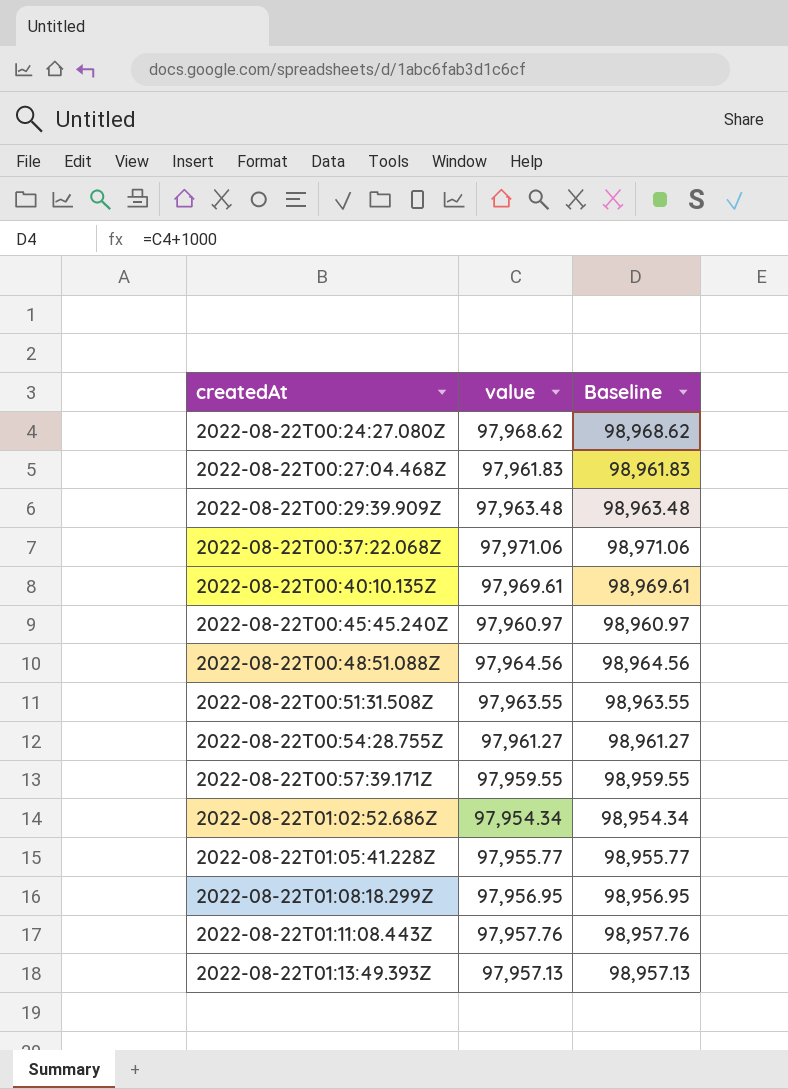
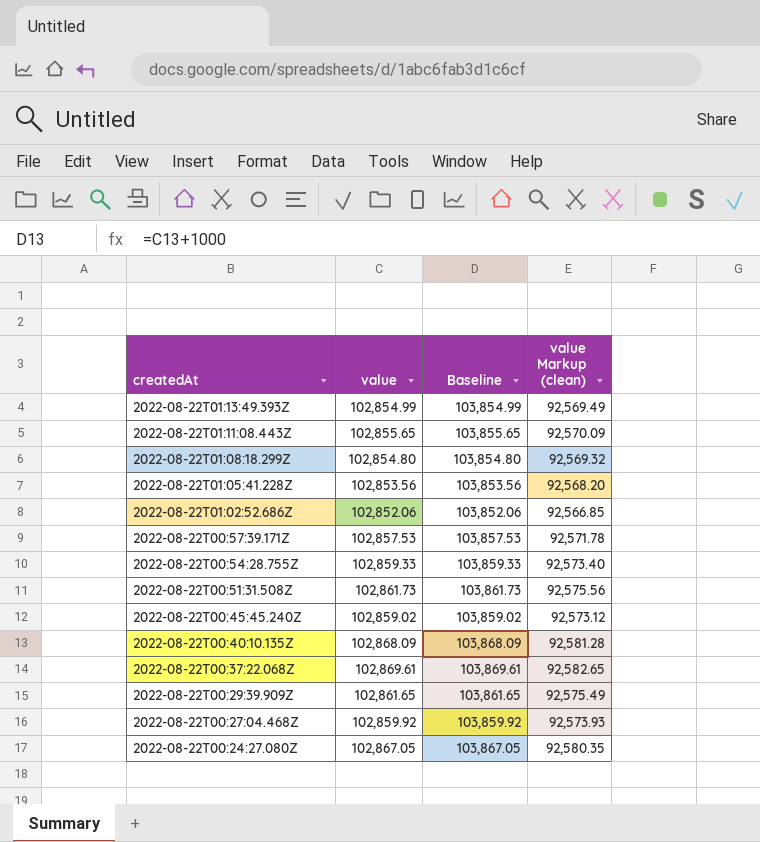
row order: createdAt ascending -> createdAt descending
column value Markup (clean) | formula: none -> [value] * 0.9
row 2022-08-22T00:48:51.088Z: 97,964.56 | 98,964.56 -> none
2022-08-22T01:13:49.393Z | value: 97,957.13 -> 102,854.99
2022-08-22T01:13:49.393Z | Baseline: 98,957.13 -> 103,854.99
2022-08-22T01:11:08.443Z | value: 97,957.76 -> 102,855.65
2022-08-22T01:11:08.443Z | Baseline: 98,957.76 -> 103,855.65
2022-08-22T01:08:18.299Z | value: 97,956.95 -> 102,854.80
2022-08-22T01:08:18.299Z | Baseline: 98,956.95 -> 103,854.80
2022-08-22T01:05:41.228Z | value: 97,955.77 -> 102,853.56
2022-08-22T01:05:41.228Z | Baseline: 98,955.77 -> 103,853.56
2022-08-22T01:02:52.686Z | value: 97,954.34 -> 102,852.06
2022-08-22T01:02:52.686Z | Baseline: 98,954.34 -> 103,852.06
2022-08-22T00:57:39.171Z | value: 97,959.55 -> 102,857.53
2022-08-22T00:57:39.171Z | Baseline: 98,959.55 -> 103,857.53
2022-08-22T00:54:28.755Z | value: 97,961.27 -> 102,859.33
2022-08-22T00:54:28.755Z | Baseline: 98,961.27 -> 103,859.33
2022-08-22T00:51:31.508Z | value: 97,963.55 -> 102,861.73
2022-08-22T00:51:31.508Z | Baseline: 98,963.55 -> 103,861.73
2022-08-22T00:45:45.240Z | value: 97,960.97 -> 102,859.02
2022-08-22T00:45:45.240Z | Baseline: 98,960.97 -> 103,859.02
2022-08-22T00:40:10.135Z | value: 97,969.61 -> 102,868.09
2022-08-22T00:40:10.135Z | Baseline: 98,969.61 -> 103,868.09
2022-08-22T00:37:22.068Z | value: 97,971.06 -> 102,869.61
2022-08-22T00:37:22.068Z | Baseline: 98,971.06 -> 103,869.61
2022-08-22T00:29:39.909Z | value: 97,963.48 -> 102,861.65
2022-08-22T00:29:39.909Z | Baseline: 98,963.48 -> 103,861.65
2022-08-22T00:27:04.468Z | value: 97,961.83 -> 102,859.92
2022-08-22T00:27:04.468Z | Baseline: 98,961.83 -> 103,859.92
2022-08-22T00:24:27.080Z | value: 97,968.62 -> 102,867.05
2022-08-22T00:24:27.080Z | Baseline: 98,968.62 -> 103,867.05

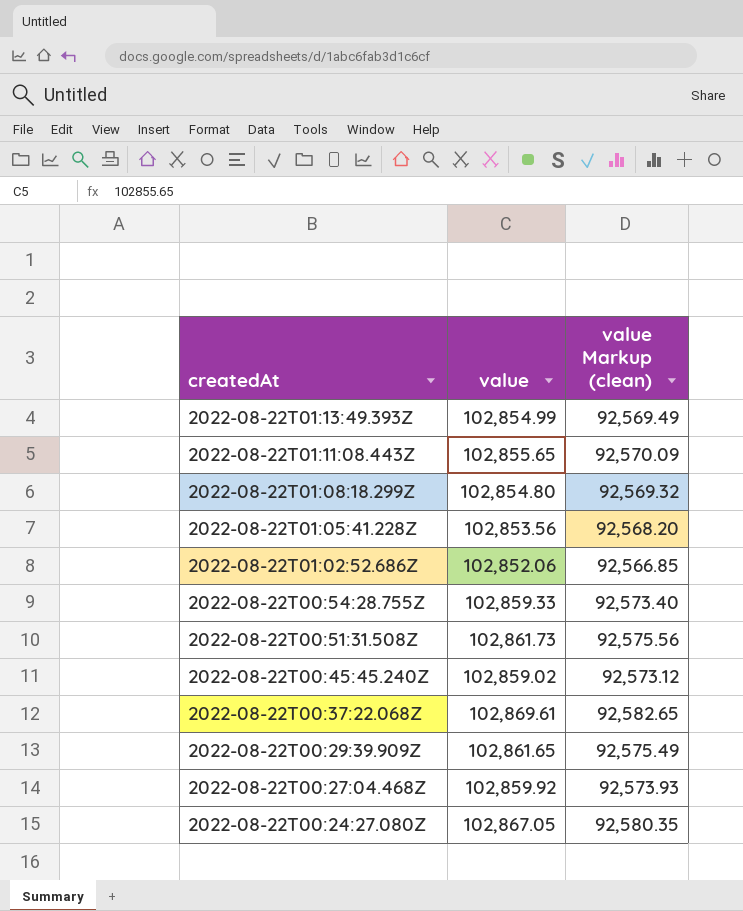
column Baseline | formula: [value] + 1000 -> none
row 2022-08-22T00:57:39.171Z: 102,857.53 | 103,857.53 | 92,571.78 -> none
row 2022-08-22T00:40:10.135Z: 102,868.09 | 103,868.09 | 92,581.28 -> none

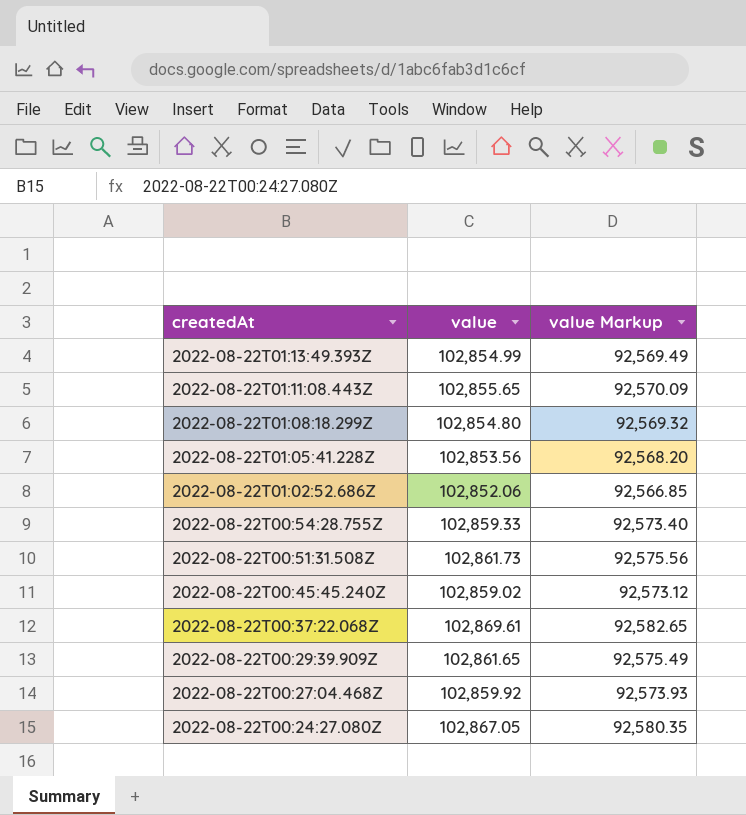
column name: value Markup (clean) -> value Markup

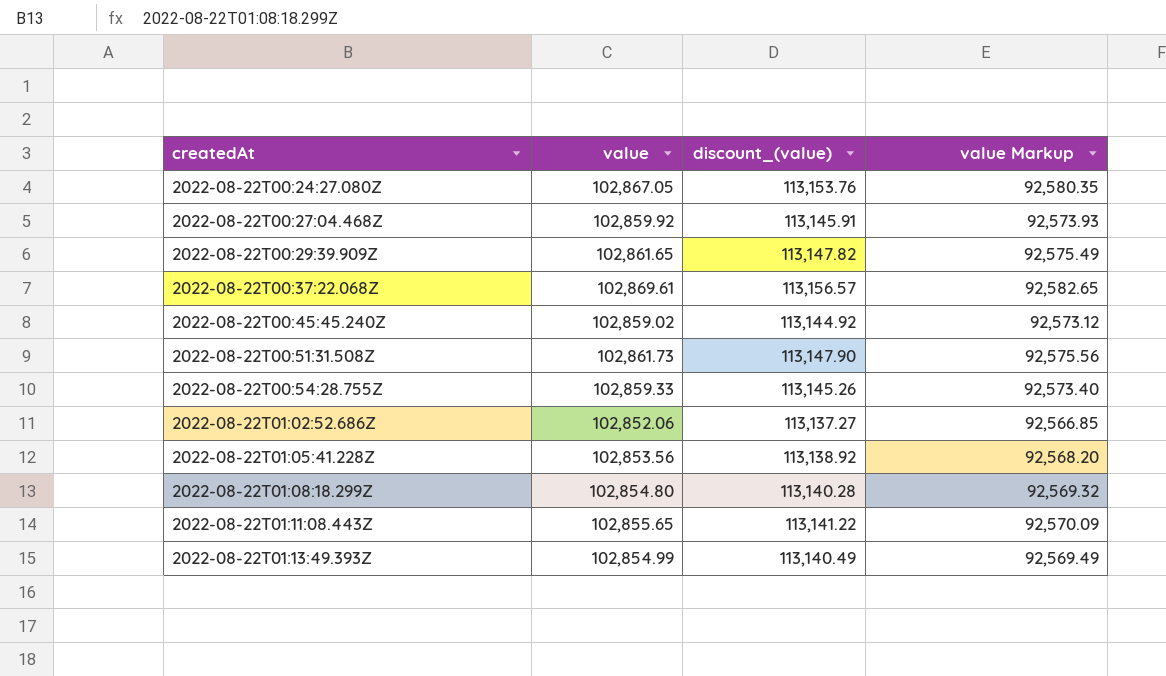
row order: createdAt descending -> createdAt ascending
column discount_(value) | formula: none -> [value] * 1.1

